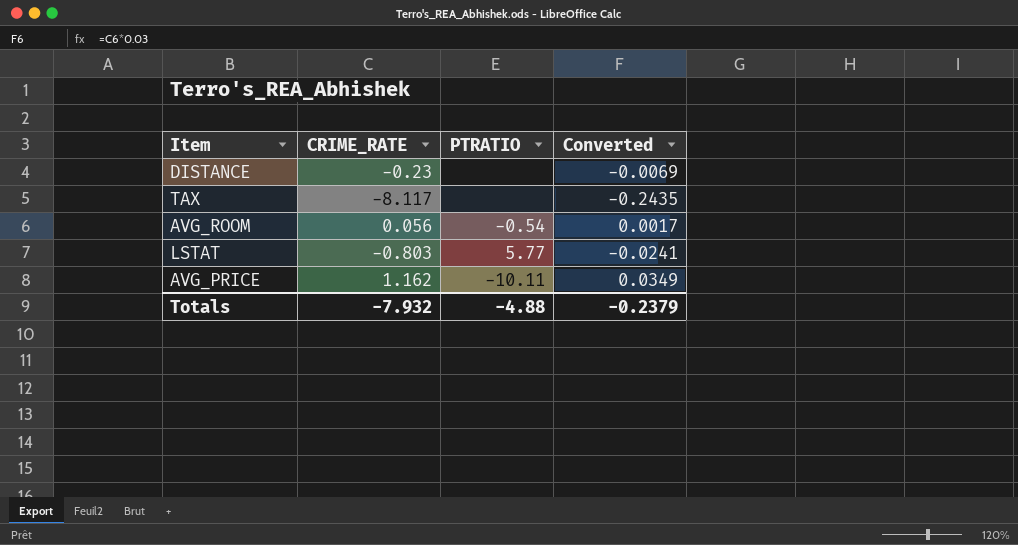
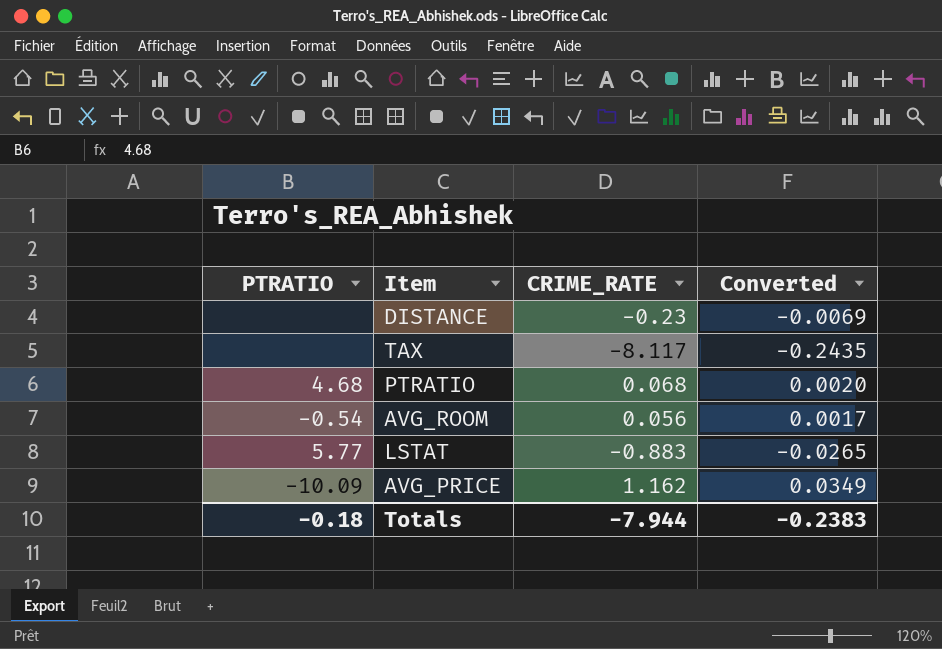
column PTRATIO | position: 3 -> 1
row PTRATIO: none -> 4.68 | 0.068 | 0.0020
LSTAT | CRIME_RATE: -0.803 -> -0.883
LSTAT | Converted: -0.0241 -> -0.0265
AVG_PRICE | PTRATIO: -10.11 -> -10.09
Totals | PTRATIO: -4.88 -> -0.18
Totals | CRIME_RATE: -7.932 -> -7.944
Totals | Converted: -0.2379 -> -0.2383

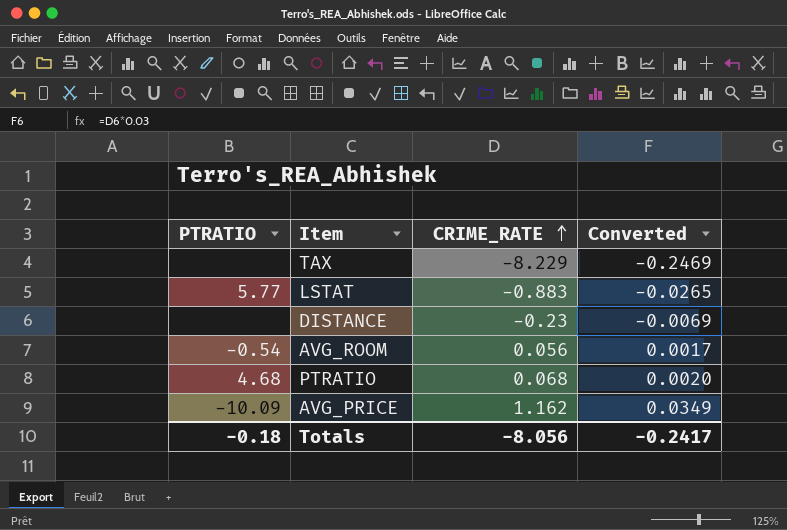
row order: none -> CRIME_RATE ascending
TAX | CRIME_RATE: -8.117 -> -8.229
TAX | Converted: -0.2435 -> -0.2469
Totals | CRIME_RATE: -7.944 -> -8.056
Totals | Converted: -0.2383 -> -0.2417

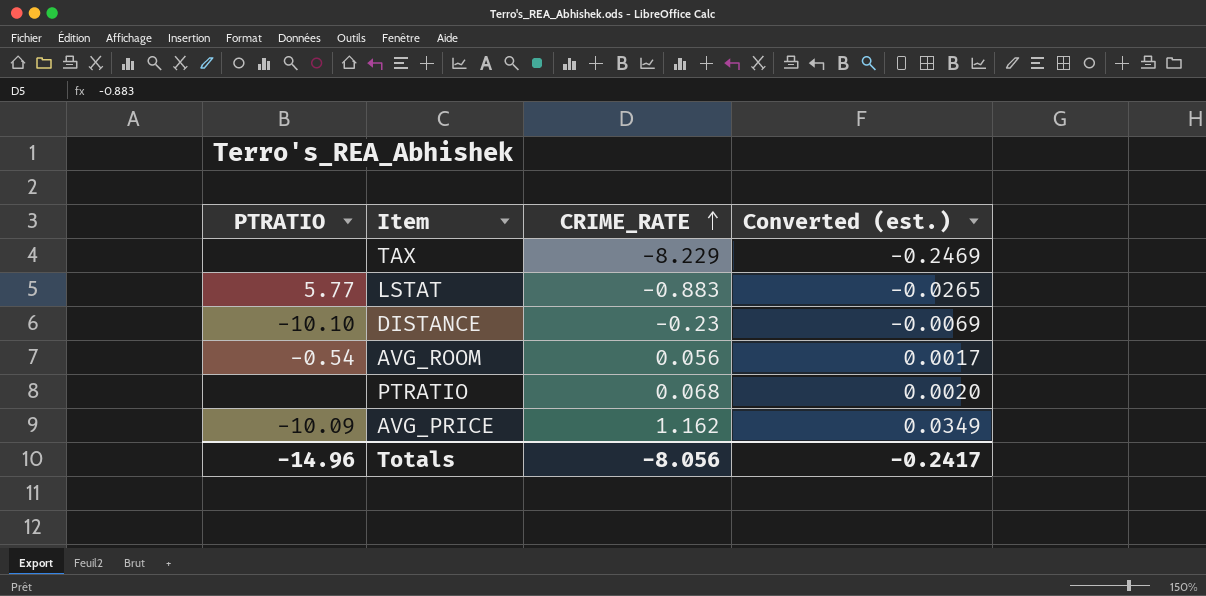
column name: Converted -> Converted (est.)
DISTANCE | PTRATIO: none -> -10.10
PTRATIO | PTRATIO: 4.68 -> none
Totals | PTRATIO: -0.18 -> -14.96

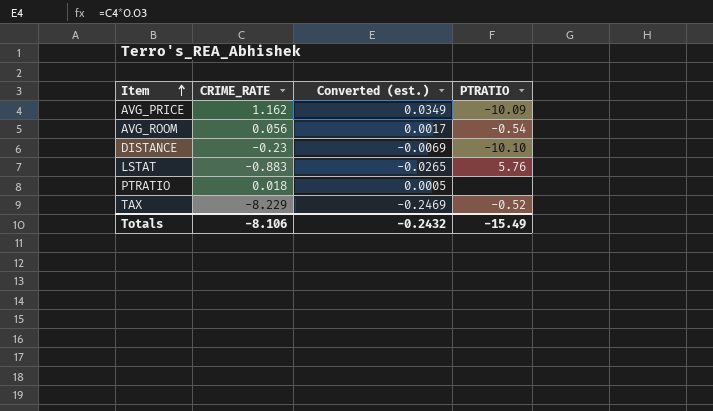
row order: CRIME_RATE ascending -> Item ascending
column PTRATIO | position: 1 -> 4
LSTAT | PTRATIO: 5.77 -> 5.76
PTRATIO | CRIME_RATE: 0.068 -> 0.018
PTRATIO | Converted (est.): 0.0020 -> 0.0005
TAX | PTRATIO: none -> -0.52
Totals | CRIME_RATE: -8.056 -> -8.106
Totals | Converted (est.): -0.2417 -> -0.2432
Totals | PTRATIO: -14.96 -> -15.49

